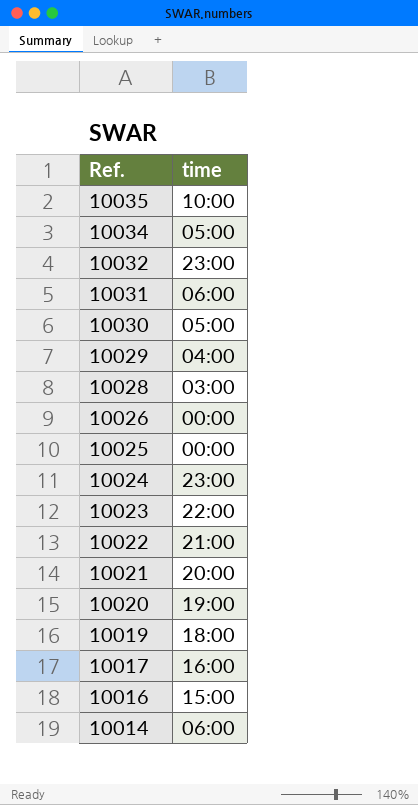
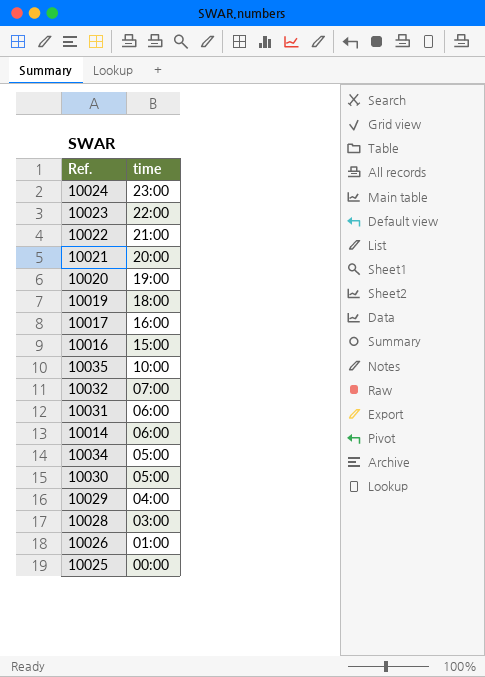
row order: Ref. descending -> time descending
10032 | time: 23:00 -> 07:00
10026 | time: 00:00 -> 01:00

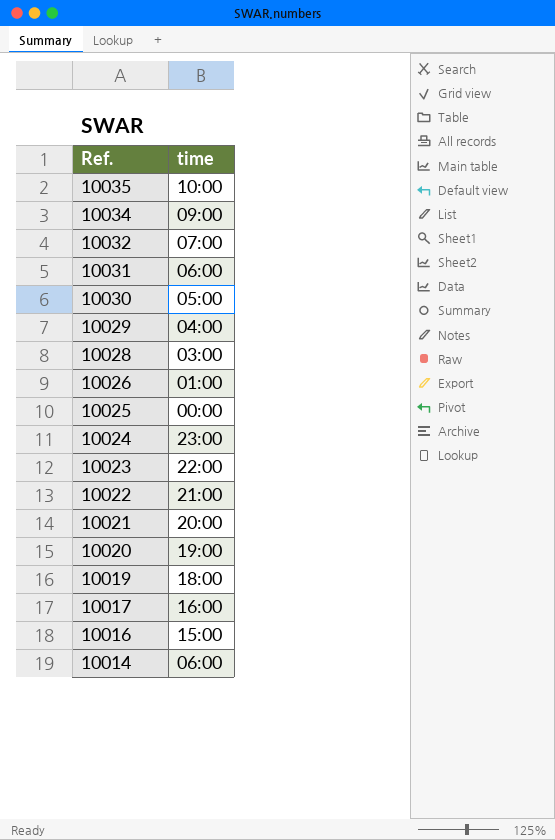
row order: time descending -> Ref. descending
10034 | time: 05:00 -> 09:00

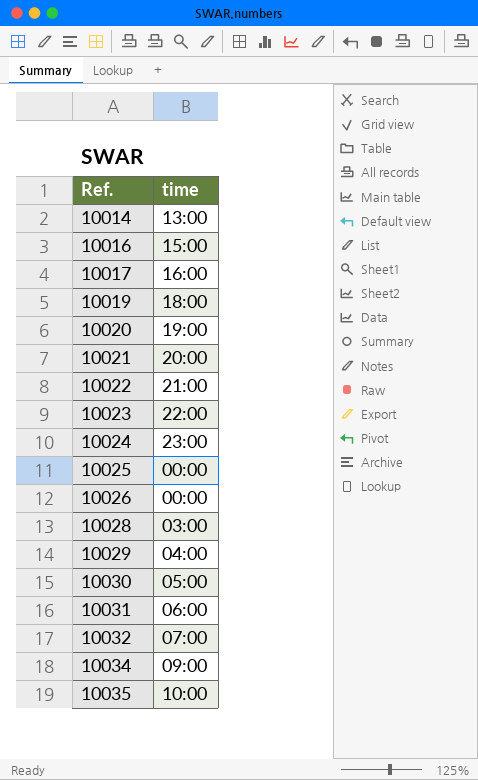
row order: Ref. descending -> Ref. ascending
10014 | time: 06:00 -> 13:00
10026 | time: 01:00 -> 00:00

